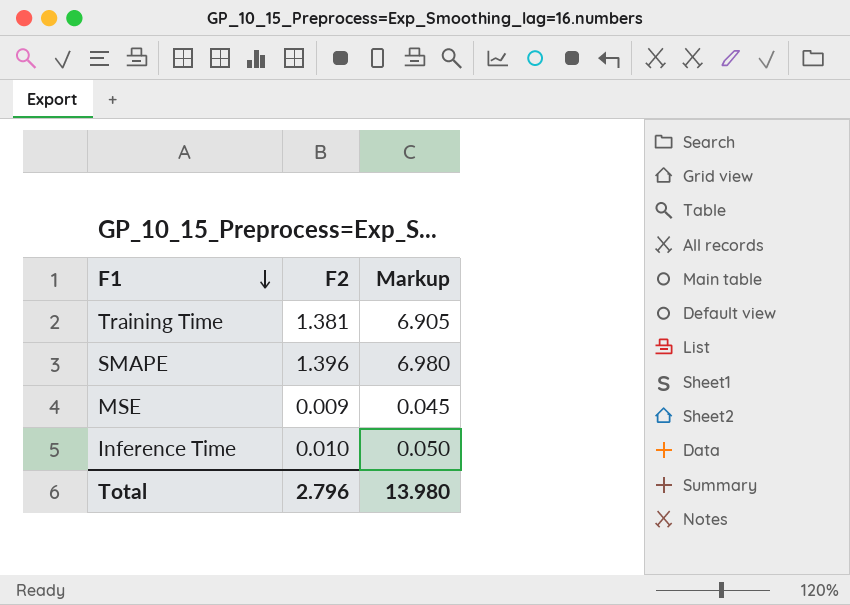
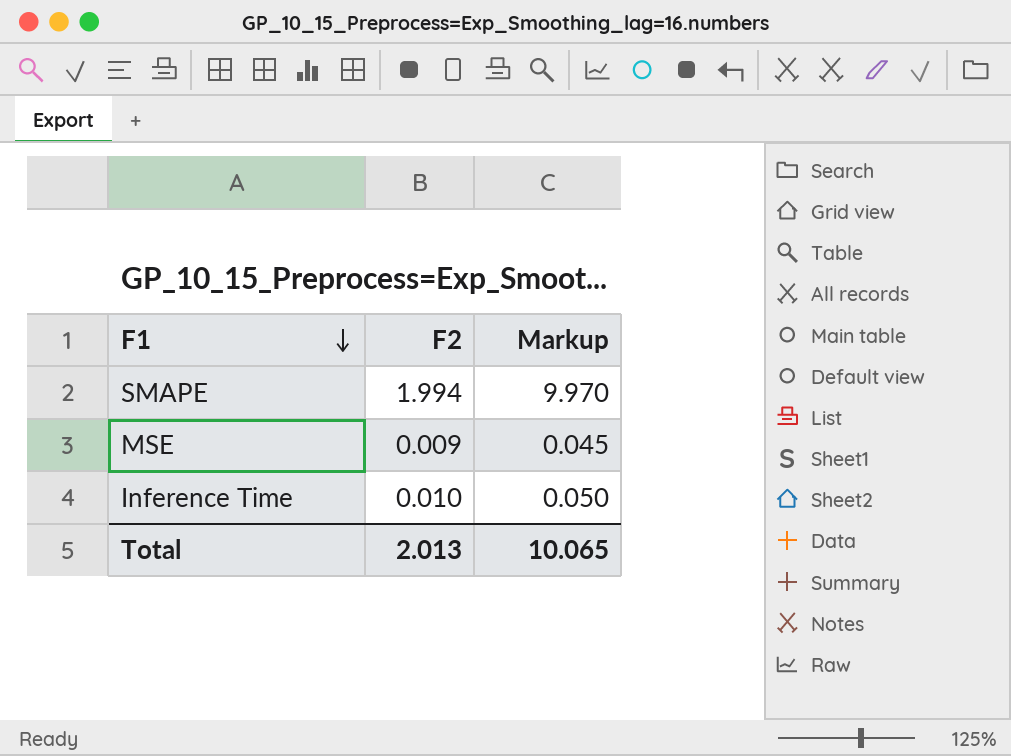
row Training Time: 1.381 | 6.905 -> none
SMAPE | F2: 1.396 -> 1.994
SMAPE | Markup: 6.980 -> 9.970
Total | F2: 2.796 -> 2.013
Total | Markup: 13.980 -> 10.065

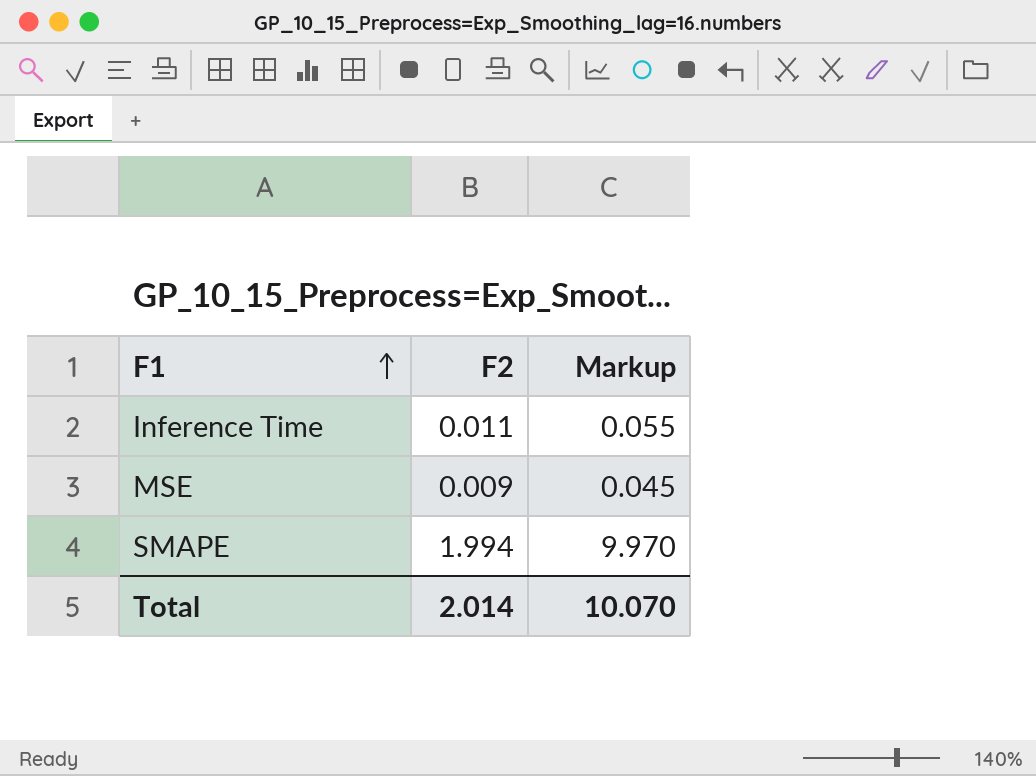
row order: F1 descending -> F1 ascending
Inference Time | F2: 0.010 -> 0.011
Inference Time | Markup: 0.050 -> 0.055
Total | F2: 2.013 -> 2.014
Total | Markup: 10.065 -> 10.070

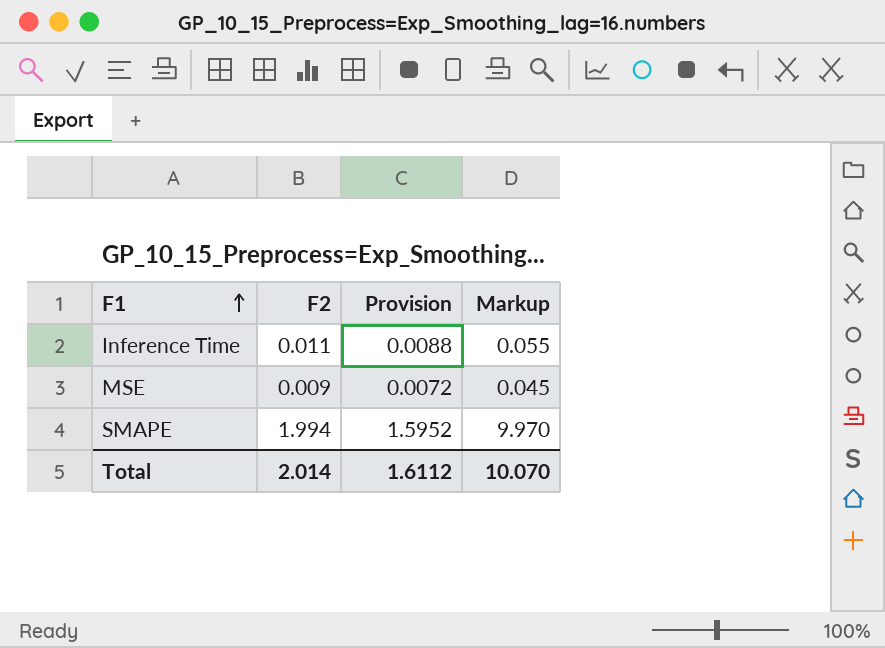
column Provision | formula: none -> [F2] * 0.8

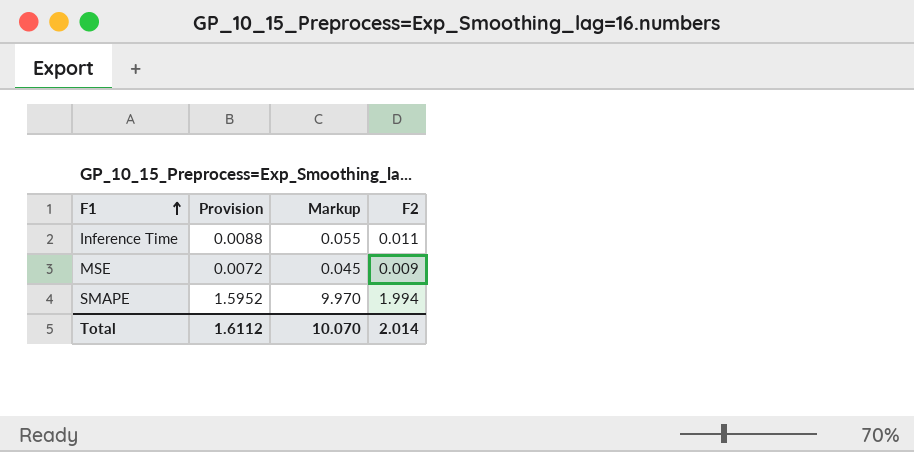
column F2 | position: 2 -> 4

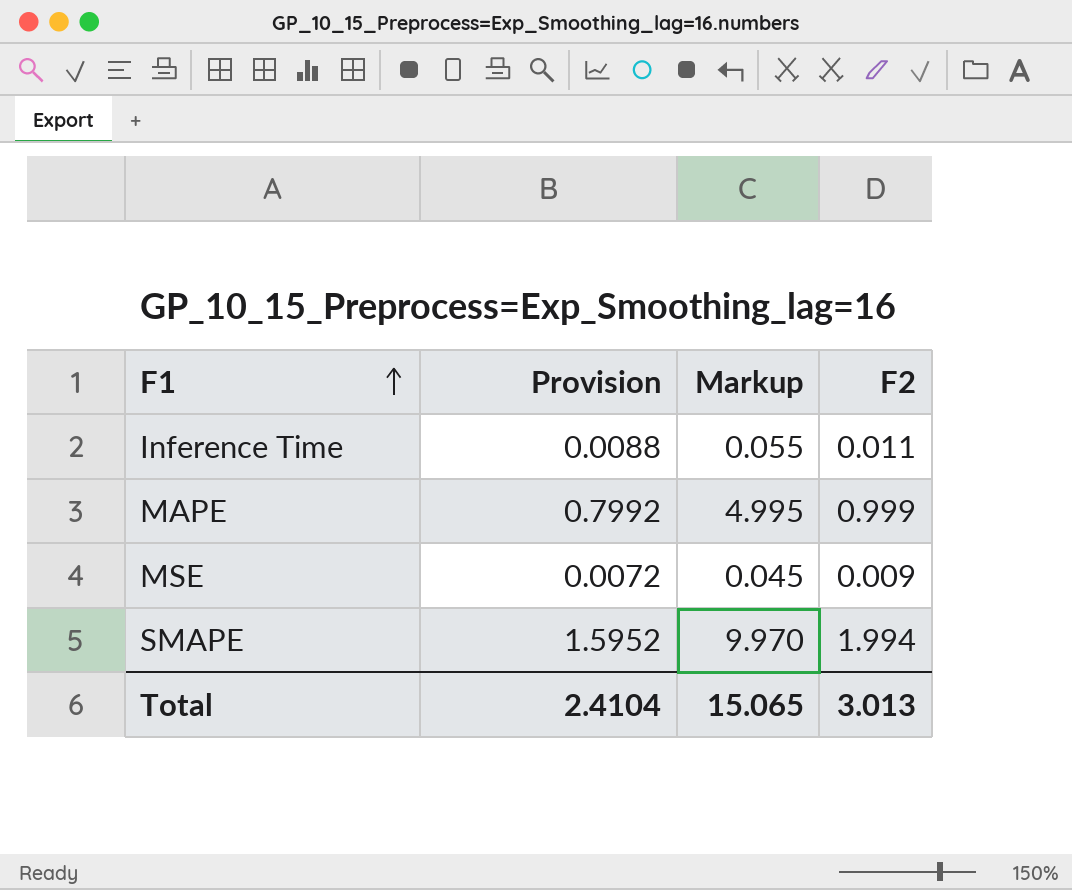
row MAPE: none -> 0.7992 | 4.995 | 0.999
Total | Provision: 1.6112 -> 2.4104
Total | Markup: 10.070 -> 15.065
Total | F2: 2.014 -> 3.013

